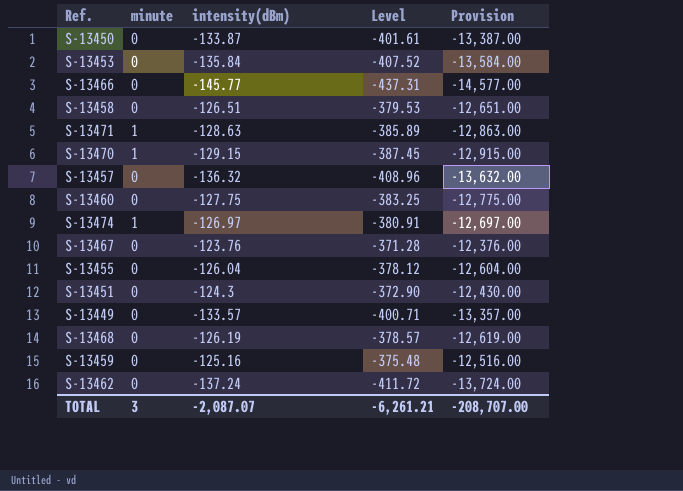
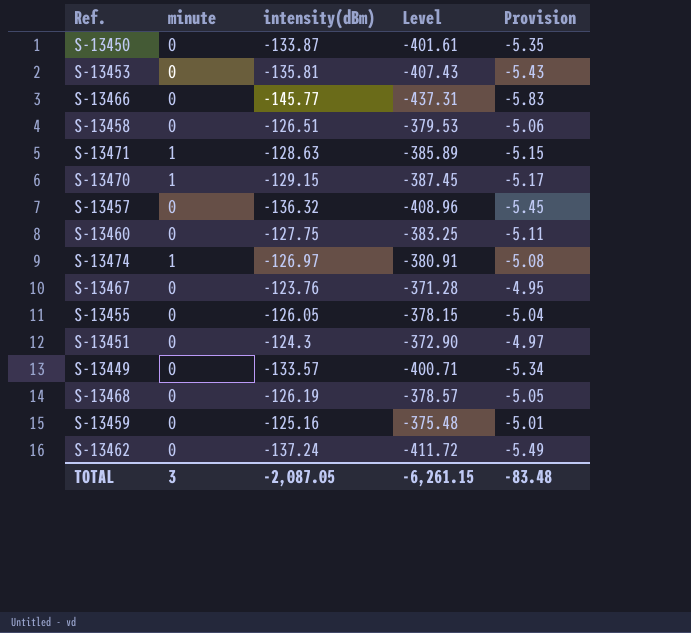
column Provision | formula: [intensity(dBm)] * 100 -> [intensity(dBm)] * 0.04
S-13453 | intensity(dBm): -135.84 -> -135.81
S-13453 | Level: -407.52 -> -407.43
S-13455 | intensity(dBm): -126.04 -> -126.05
S-13455 | Level: -378.12 -> -378.15
TOTAL | intensity(dBm): -2,087.07 -> -2,087.05
TOTAL | Level: -6,261.21 -> -6,261.15
TOTAL | Provision: -208,707.00 -> -83.48

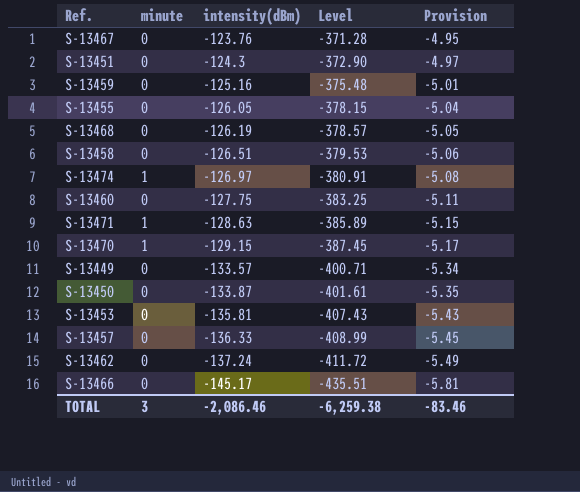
row order: none -> intensity(dBm) descending
S-13457 | intensity(dBm): -136.32 -> -136.33
S-13457 | Level: -408.96 -> -408.99
S-13466 | intensity(dBm): -145.77 -> -145.17
S-13466 | Level: -437.31 -> -435.51
S-13466 | Provision: -5.83 -> -5.81
TOTAL | intensity(dBm): -2,087.05 -> -2,086.46
TOTAL | Level: -6,261.15 -> -6,259.38
TOTAL | Provision: -83.48 -> -83.46

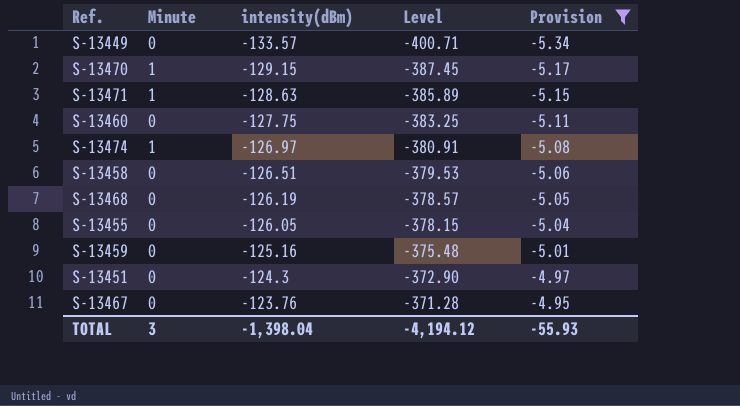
filter: none -> Provision >= -5.34
row order: intensity(dBm) descending -> intensity(dBm) ascending
column name: minute -> Minute
TOTAL | intensity(dBm): -2,086.46 -> -1,398.04
TOTAL | Level: -6,259.38 -> -4,194.12
TOTAL | Provision: -83.46 -> -55.93

